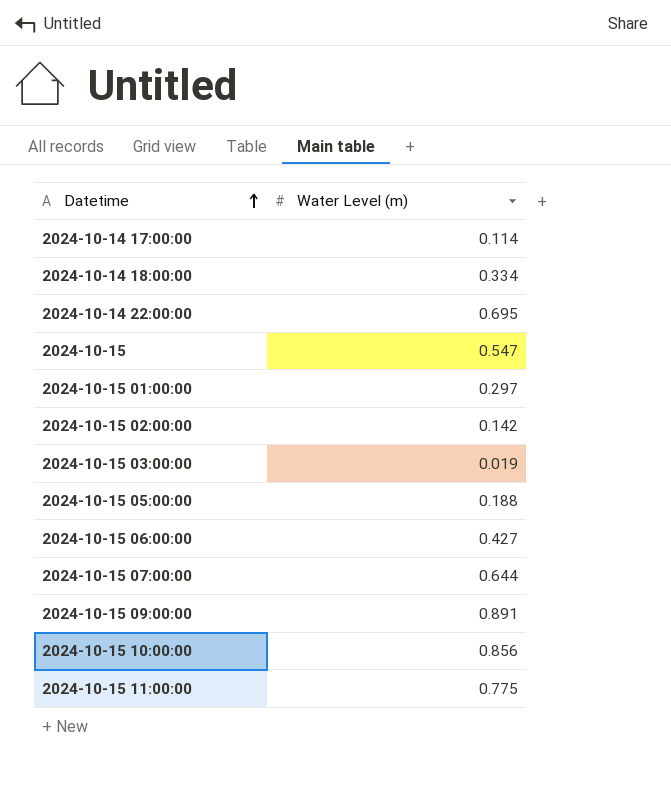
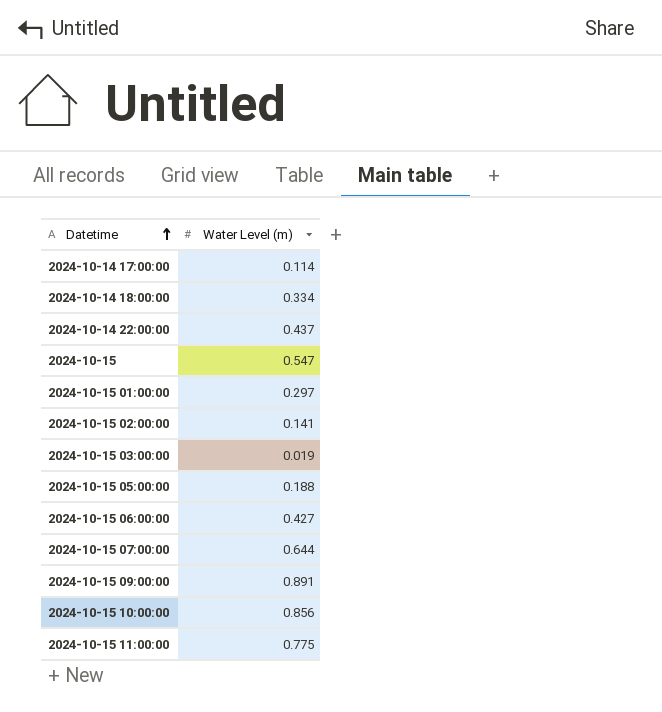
2024-10-14 22:00:00 | Water Level (m): 0.695 -> 0.437
2024-10-15 02:00:00 | Water Level (m): 0.142 -> 0.141

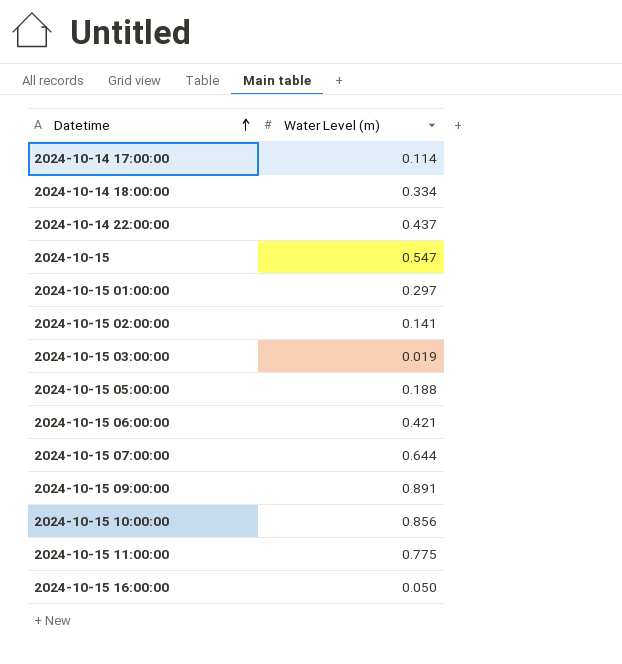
2024-10-15 06:00:00 | Water Level (m): 0.427 -> 0.421
row 2024-10-15 16:00:00: none -> 0.050

